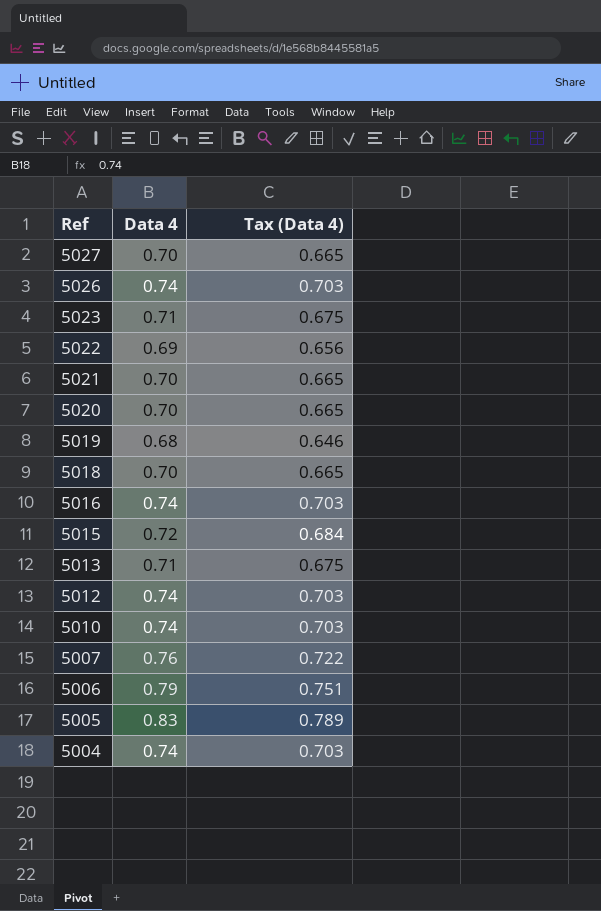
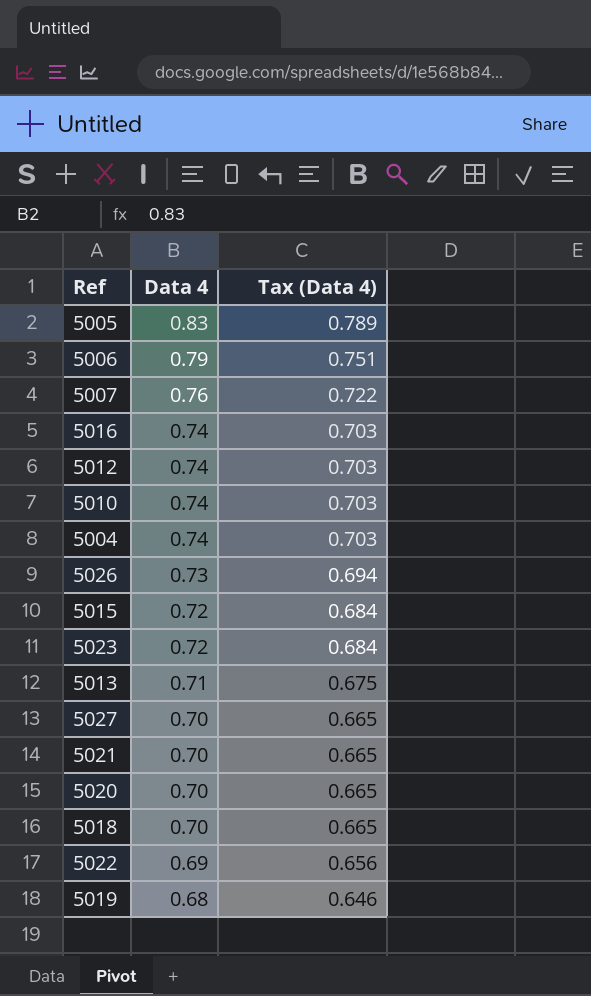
row order: Ref descending -> Data 4 descending
5026 | Data 4: 0.74 -> 0.73
5026 | Tax (Data 4): 0.703 -> 0.694
5023 | Data 4: 0.71 -> 0.72
5023 | Tax (Data 4): 0.675 -> 0.684

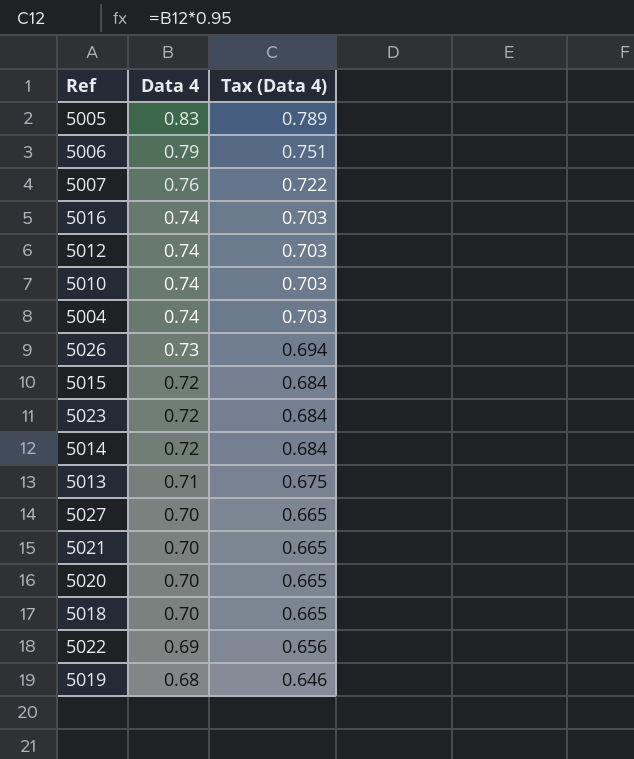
row 5014: none -> 0.72 | 0.684

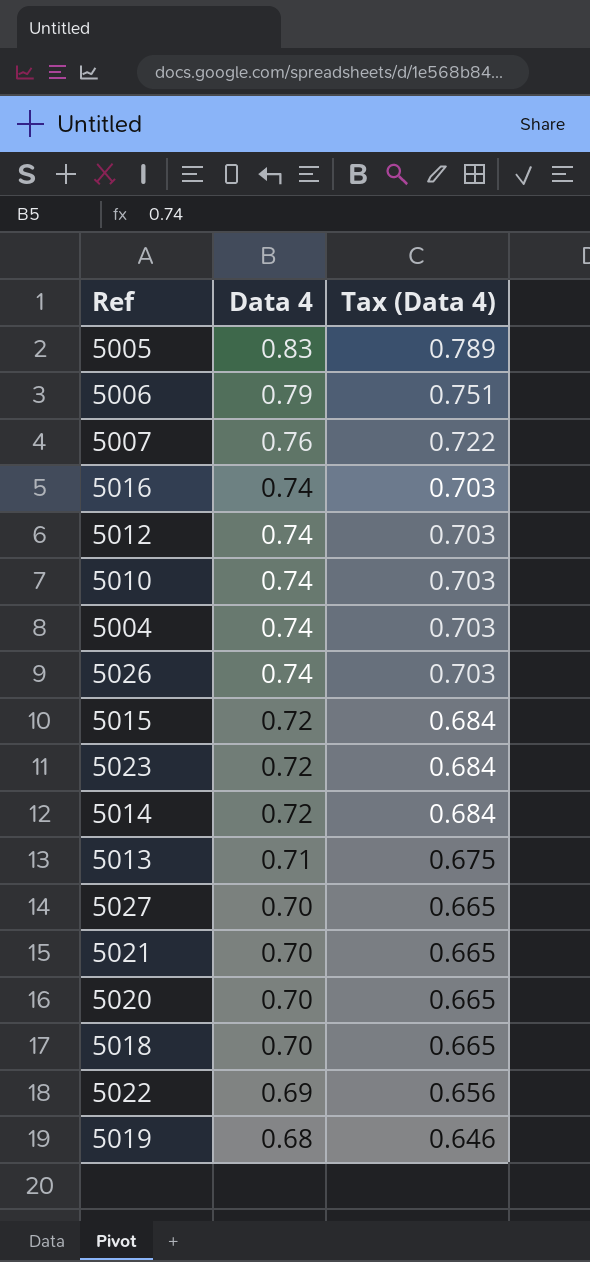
5026 | Data 4: 0.73 -> 0.74
5026 | Tax (Data 4): 0.694 -> 0.703

